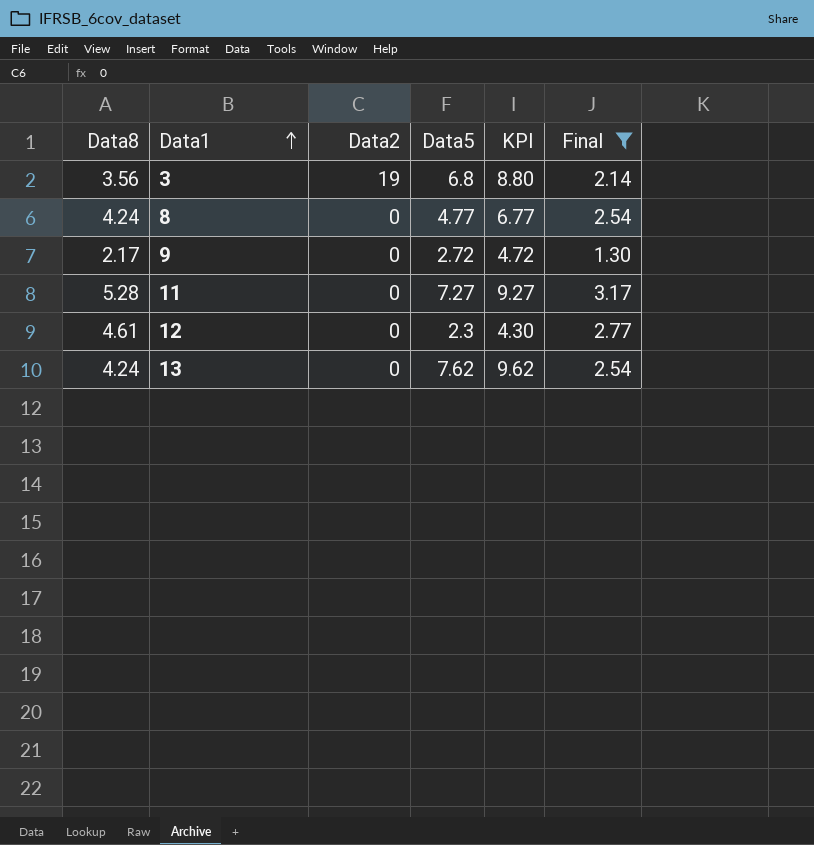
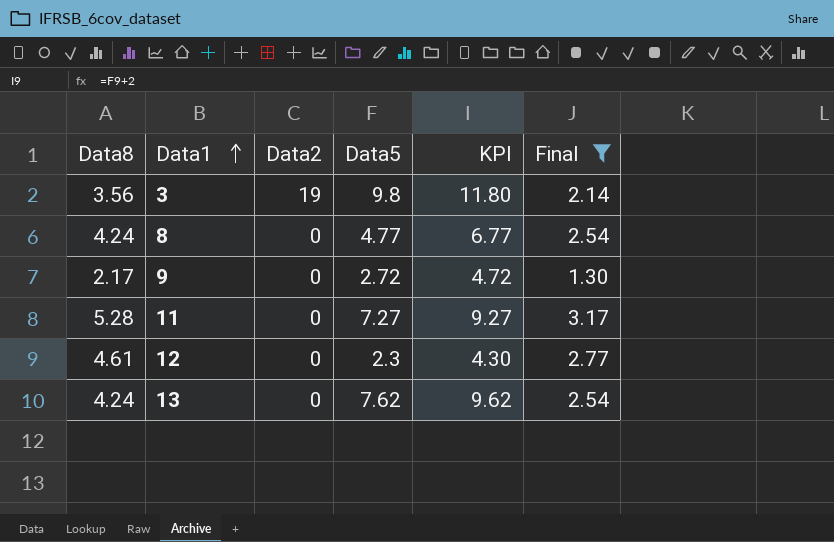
3 | Data5: 6.8 -> 9.8
3 | KPI: 8.80 -> 11.80

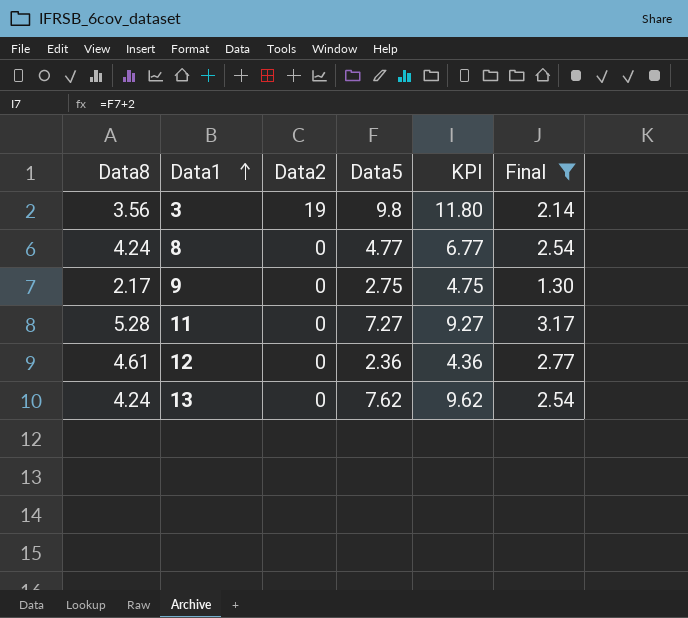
9 | Data5: 2.72 -> 2.75
9 | KPI: 4.72 -> 4.75
12 | Data5: 2.3 -> 2.36
12 | KPI: 4.30 -> 4.36

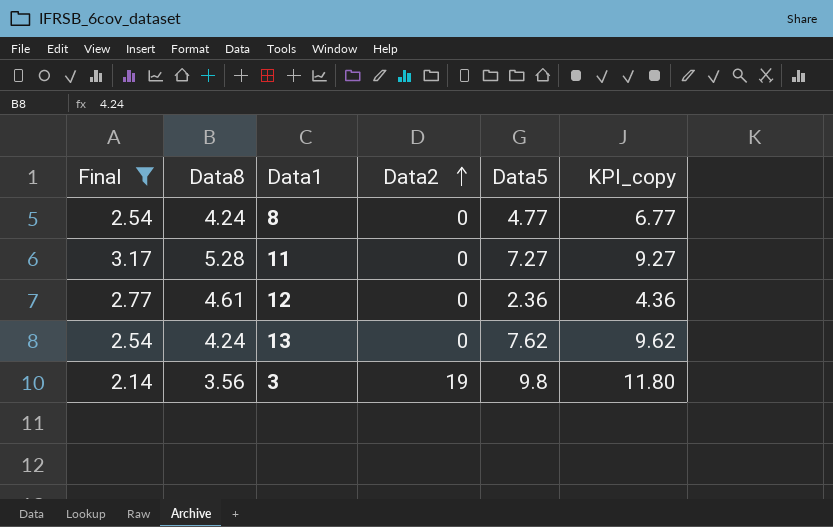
row order: Data1 ascending -> Data2 ascending
column Final | position: 6 -> 1
column name: KPI -> KPI_copy
row 9: 2.17 | 0 | 2.75 | 4.75 | 1.30 -> none

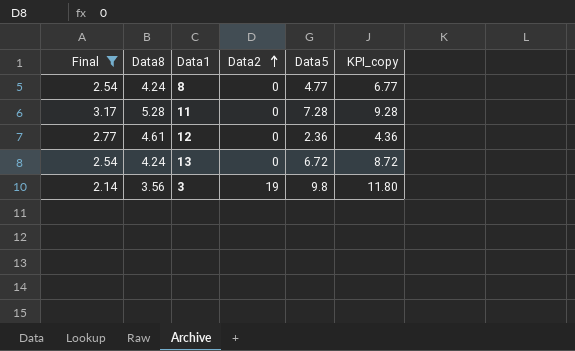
11 | Data5: 7.27 -> 7.28
11 | KPI_copy: 9.27 -> 9.28
13 | Data5: 7.62 -> 6.72
13 | KPI_copy: 9.62 -> 8.72

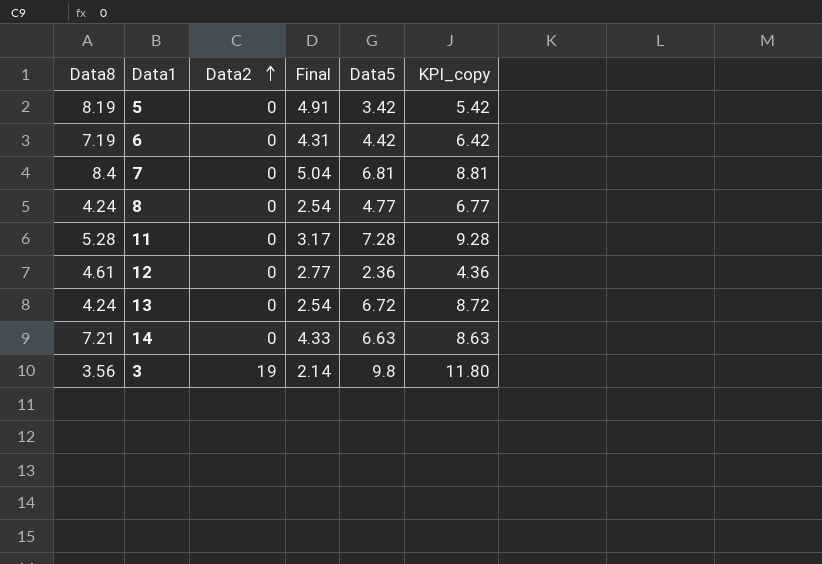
filter: Final <= 3.17 -> none
column Final | position: 1 -> 4

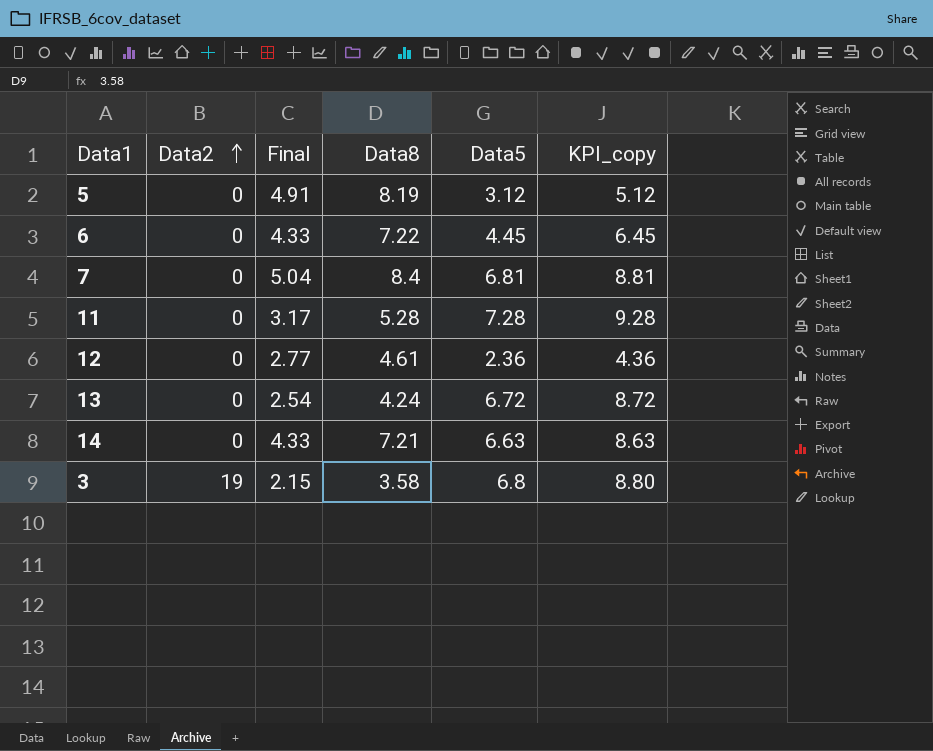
column Data8 | position: 1 -> 4
row 8: 4.24 | 0 | 2.54 | 4.77 | 6.77 -> none
5 | Data5: 3.42 -> 3.12
5 | KPI_copy: 5.42 -> 5.12
6 | Final: 4.31 -> 4.33
6 | Data8: 7.19 -> 7.22
6 | Data5: 4.42 -> 4.45
6 | KPI_copy: 6.42 -> 6.45
3 | Final: 2.14 -> 2.15
3 | Data8: 3.56 -> 3.58
3 | Data5: 9.8 -> 6.8
3 | KPI_copy: 11.80 -> 8.80

